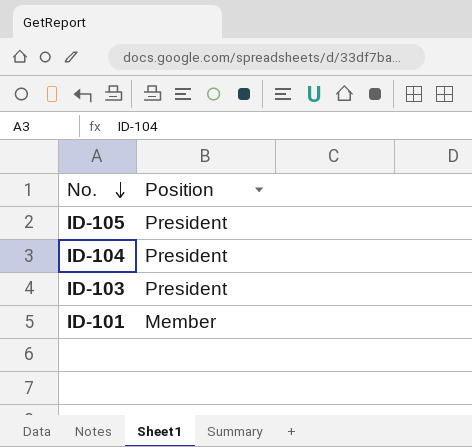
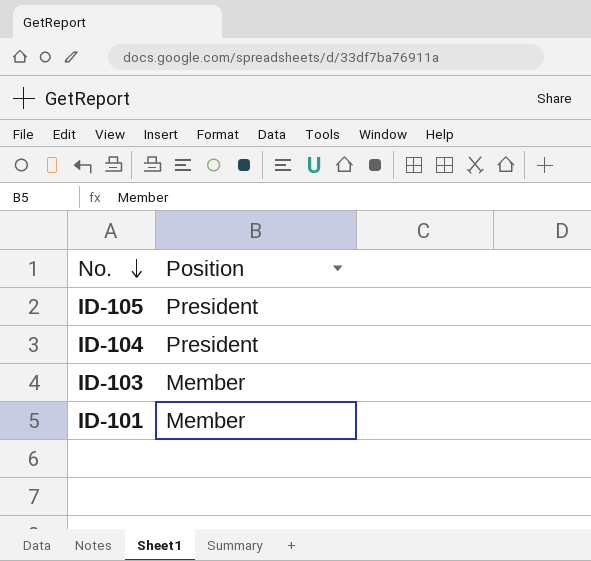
ID-103 | Position: President -> Member

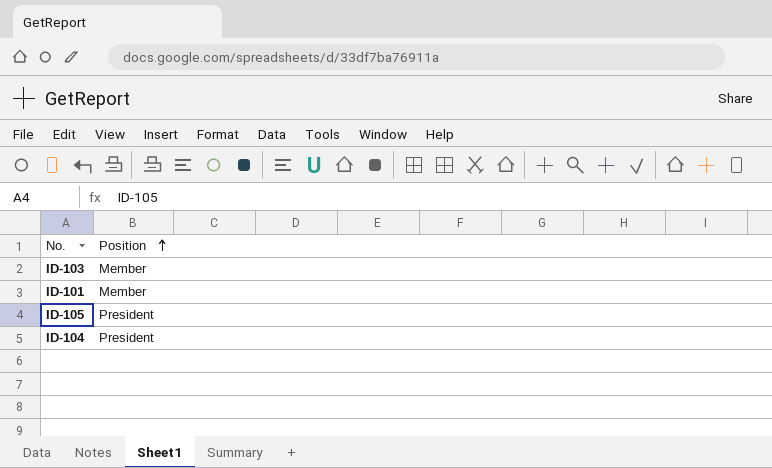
row order: No. descending -> Position ascending

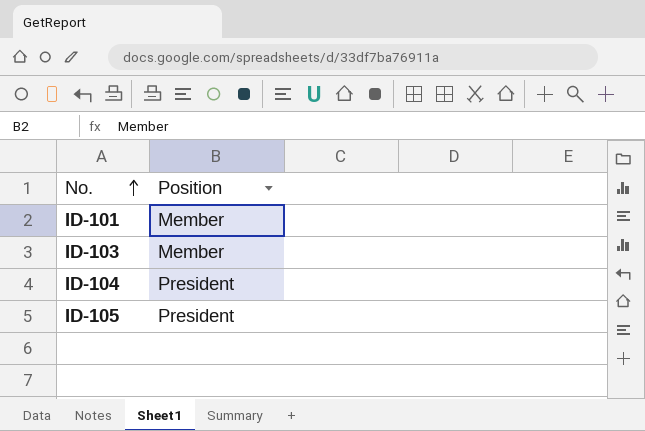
row order: Position ascending -> No. ascending

